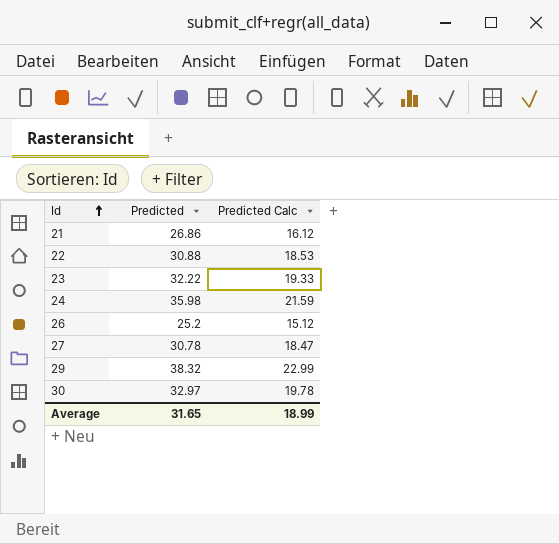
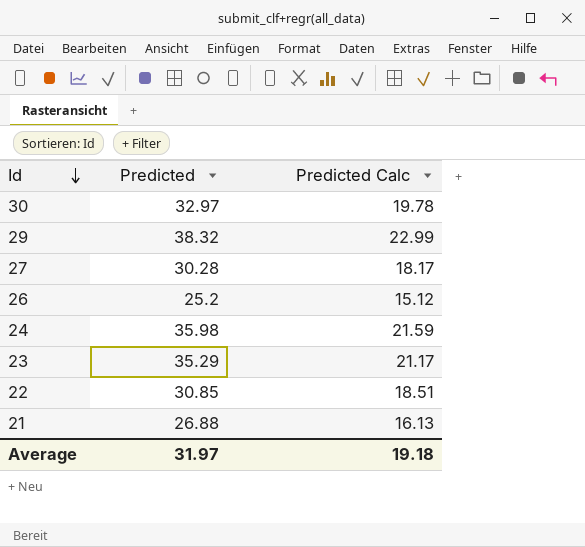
row order: Id ascending -> Id descending
27 | Predicted: 30.78 -> 30.28
27 | Predicted Calc: 18.47 -> 18.17
23 | Predicted: 32.22 -> 35.29
23 | Predicted Calc: 19.33 -> 21.17
22 | Predicted: 30.88 -> 30.85
22 | Predicted Calc: 18.53 -> 18.51
21 | Predicted: 26.86 -> 26.88
21 | Predicted Calc: 16.12 -> 16.13
Average | Predicted: 31.65 -> 31.97
Average | Predicted Calc: 18.99 -> 19.18

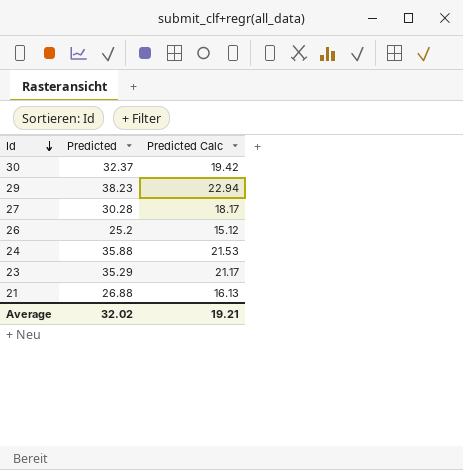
row 22: 30.85 | 18.51 -> none
30 | Predicted: 32.97 -> 32.37
30 | Predicted Calc: 19.78 -> 19.42
29 | Predicted: 38.32 -> 38.23
29 | Predicted Calc: 22.99 -> 22.94
24 | Predicted: 35.98 -> 35.88
24 | Predicted Calc: 21.59 -> 21.53
Average | Predicted: 31.97 -> 32.02
Average | Predicted Calc: 19.18 -> 19.21

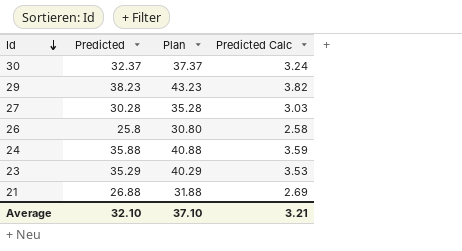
column Plan | formula: none -> [Predicted] + 5
column Predicted Calc | formula: [Predicted] * 0.6 -> [Predicted] * 0.1
26 | Predicted: 25.2 -> 25.8
Average | Predicted: 32.02 -> 32.10
Average | Predicted Calc: 19.21 -> 3.21

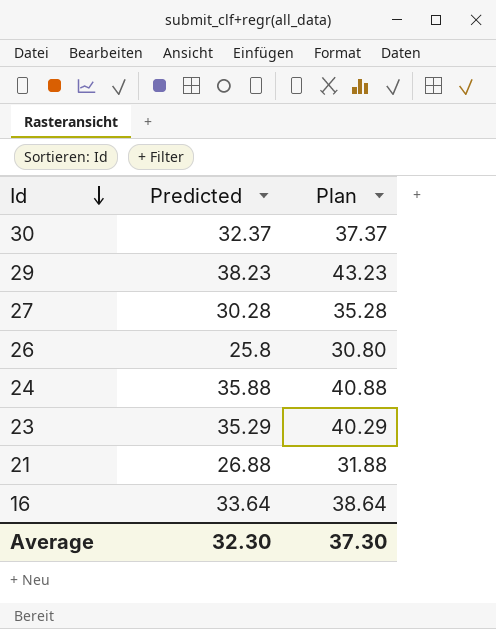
column Predicted Calc | formula: [Predicted] * 0.1 -> none
row 16: none -> 33.64 | 38.64
Average | Predicted: 32.10 -> 32.30
Average | Plan: 37.10 -> 37.30

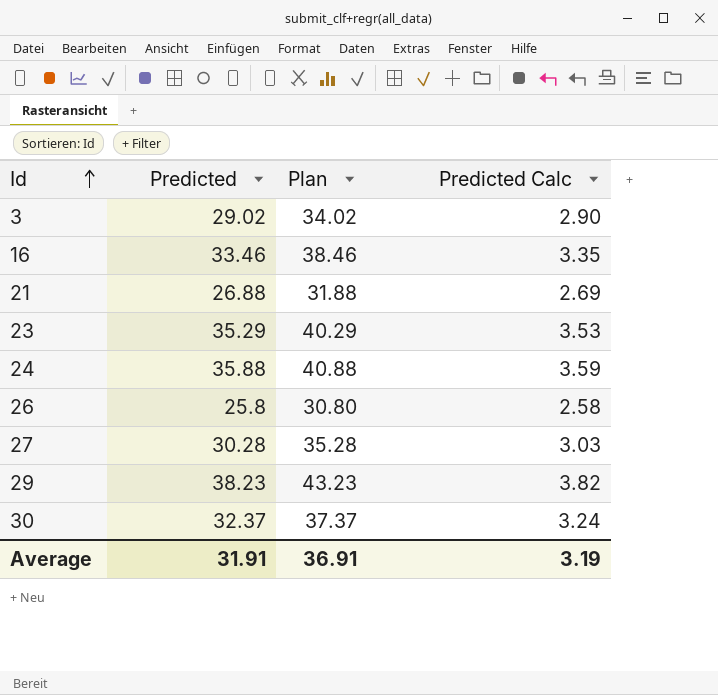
row order: Id descending -> Id ascending
column Predicted Calc | formula: none -> [Predicted] * 0.1
row 3: none -> 29.02 | 34.02 | 2.90
16 | Predicted: 33.64 -> 33.46
16 | Plan: 38.64 -> 38.46
Average | Predicted: 32.30 -> 31.91
Average | Plan: 37.30 -> 36.91

